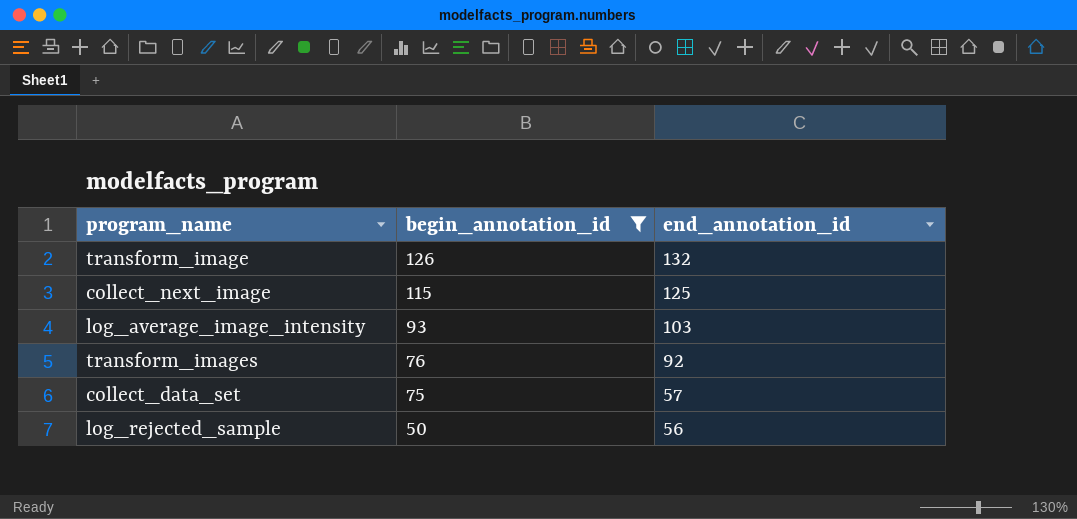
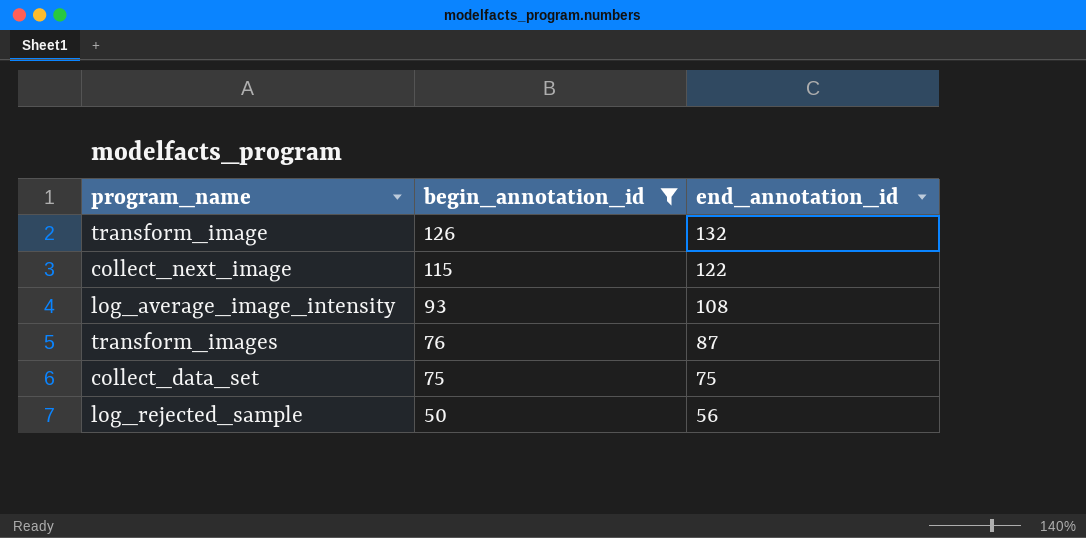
collect_next_image | end_annotation_id: 125 -> 122
log_average_image_intensity | end_annotation_id: 103 -> 108
transform_images | end_annotation_id: 92 -> 87
collect_data_set | end_annotation_id: 57 -> 75

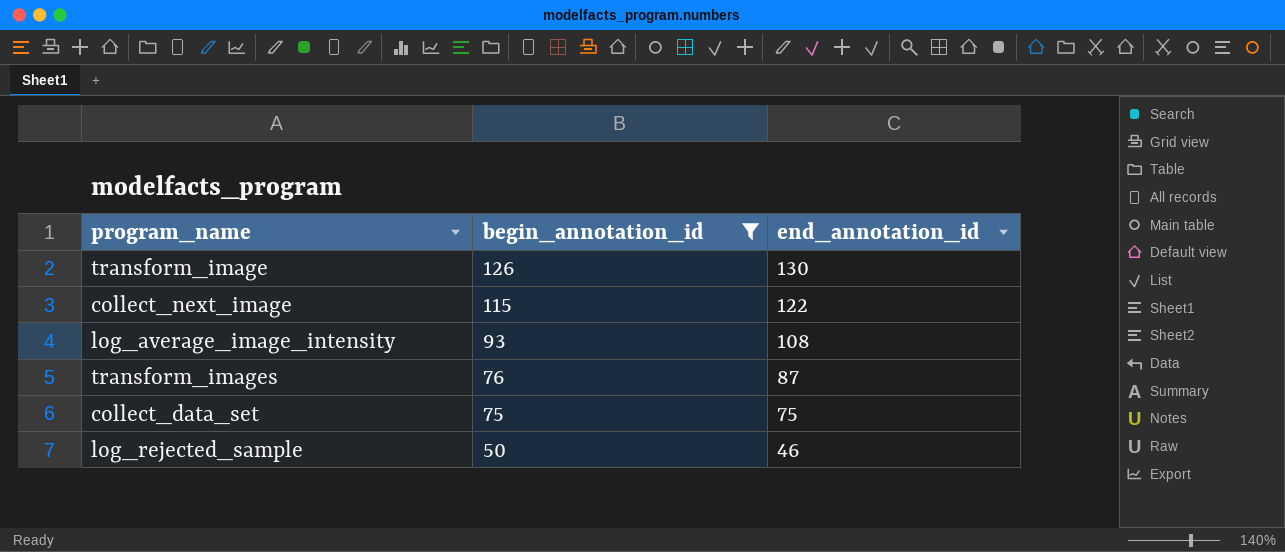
transform_image | end_annotation_id: 132 -> 130
log_rejected_sample | end_annotation_id: 56 -> 46

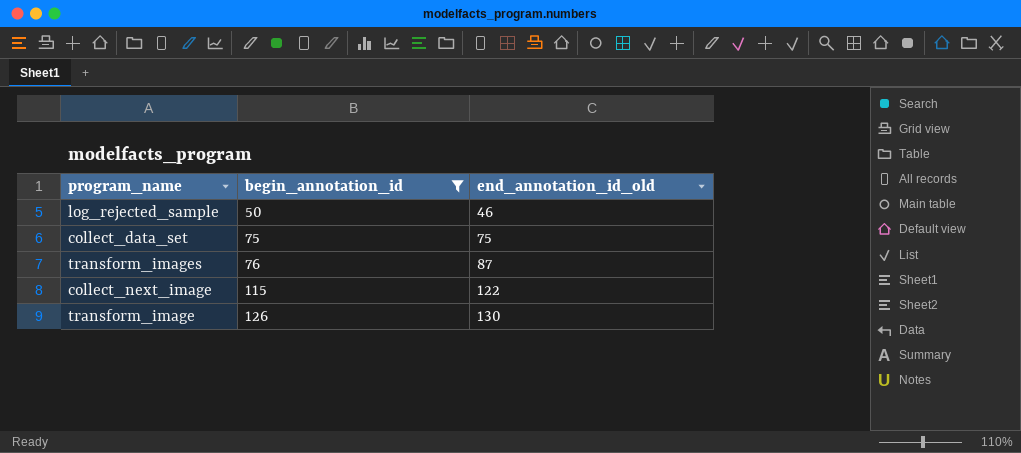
row order: begin_annotation_id descending -> begin_annotation_id ascending
column name: end_annotation_id -> end_annotation_id_old
row log_average_image_intensity: 93 | 108 -> none

